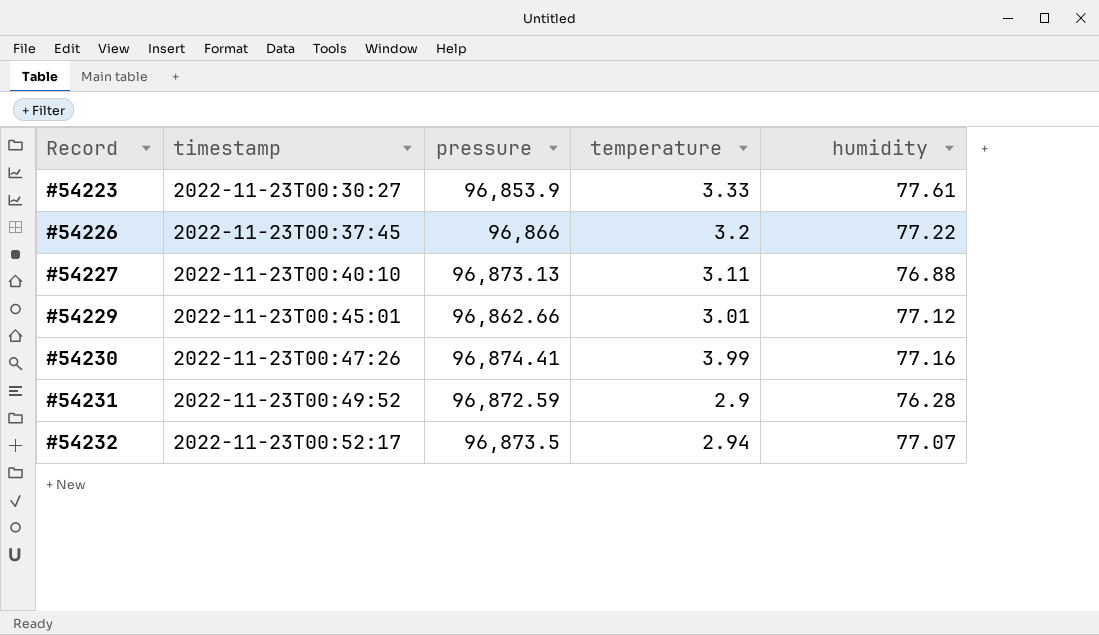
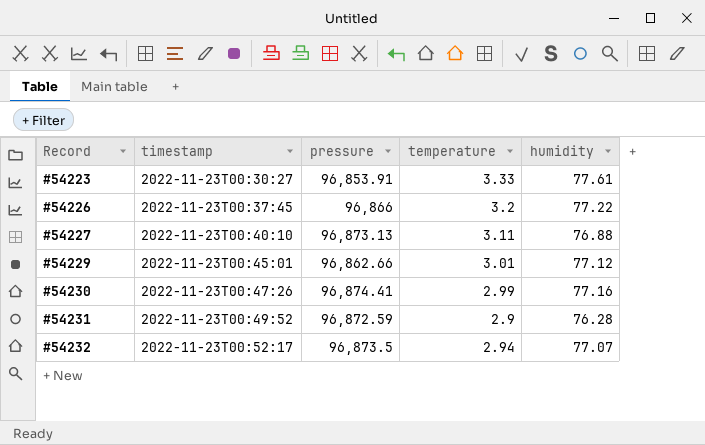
#54223 | pressure: 96,853.9 -> 96,853.91
#54230 | temperature: 3.99 -> 2.99

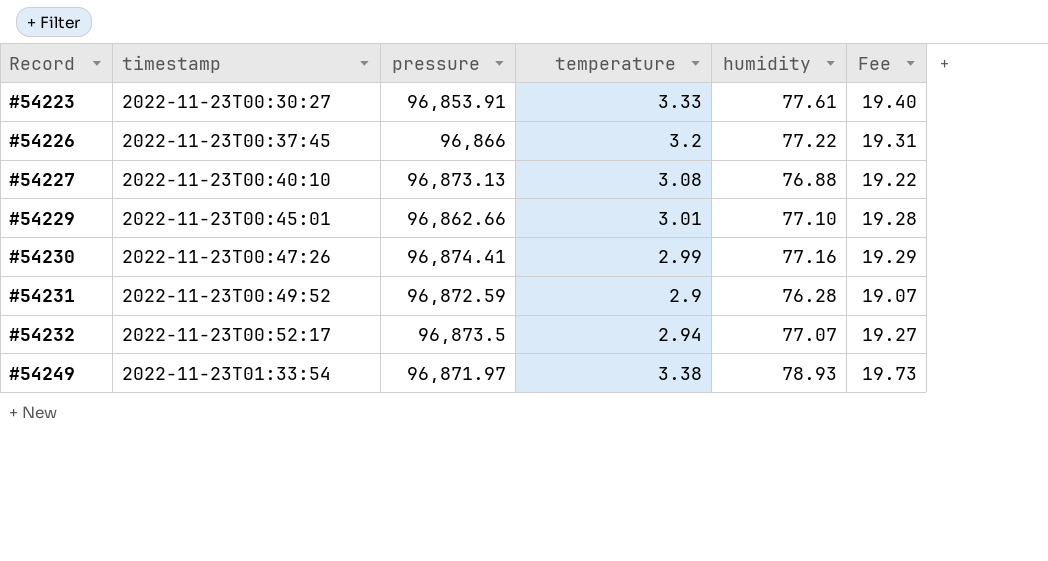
column Fee | formula: none -> [humidity] * 0.25
#54227 | temperature: 3.11 -> 3.08
#54229 | humidity: 77.12 -> 77.10
row #54249: none -> 2022-11-23T01:33:54 | 96,871.97 | 3.38 | 78.93 | 19.73

